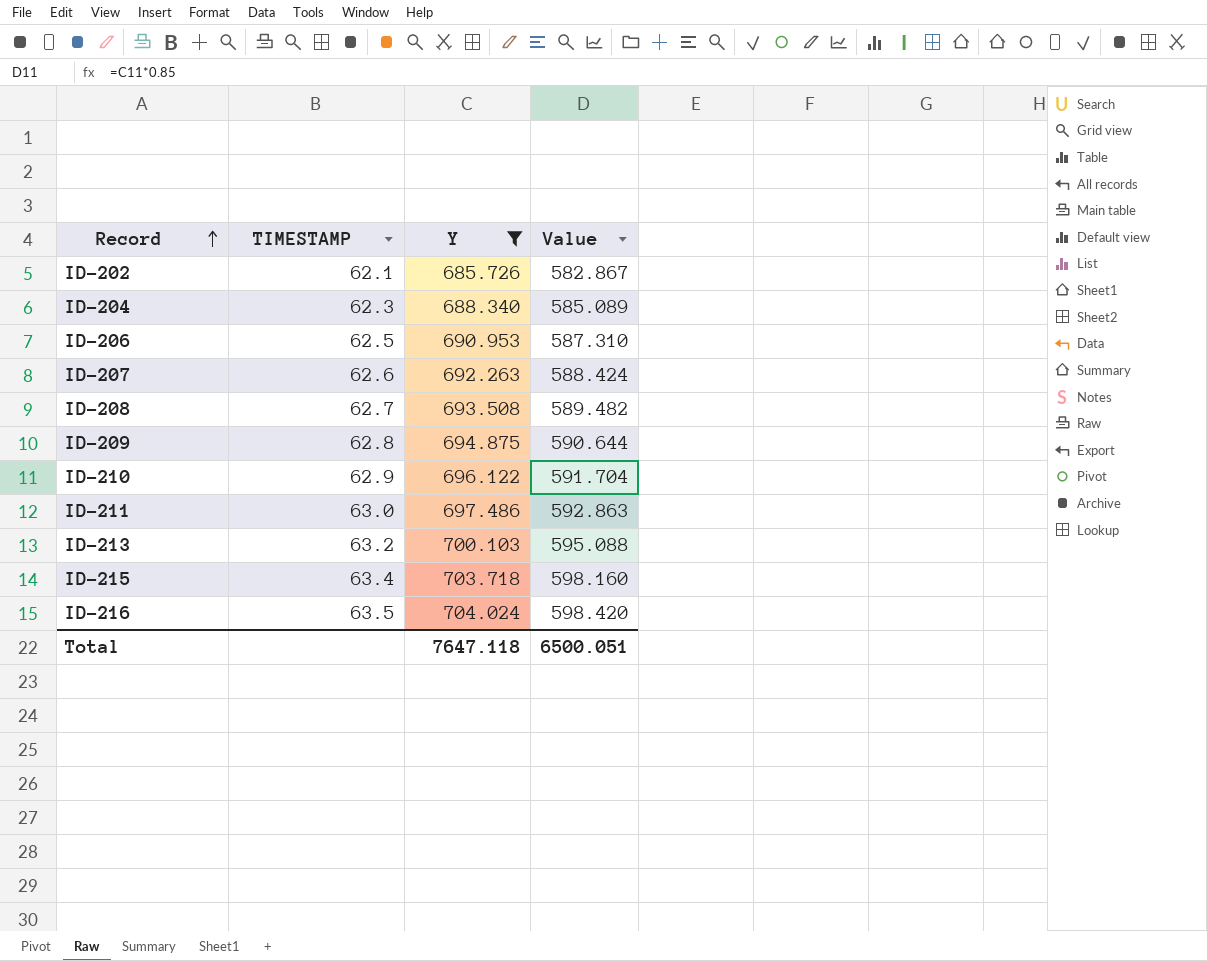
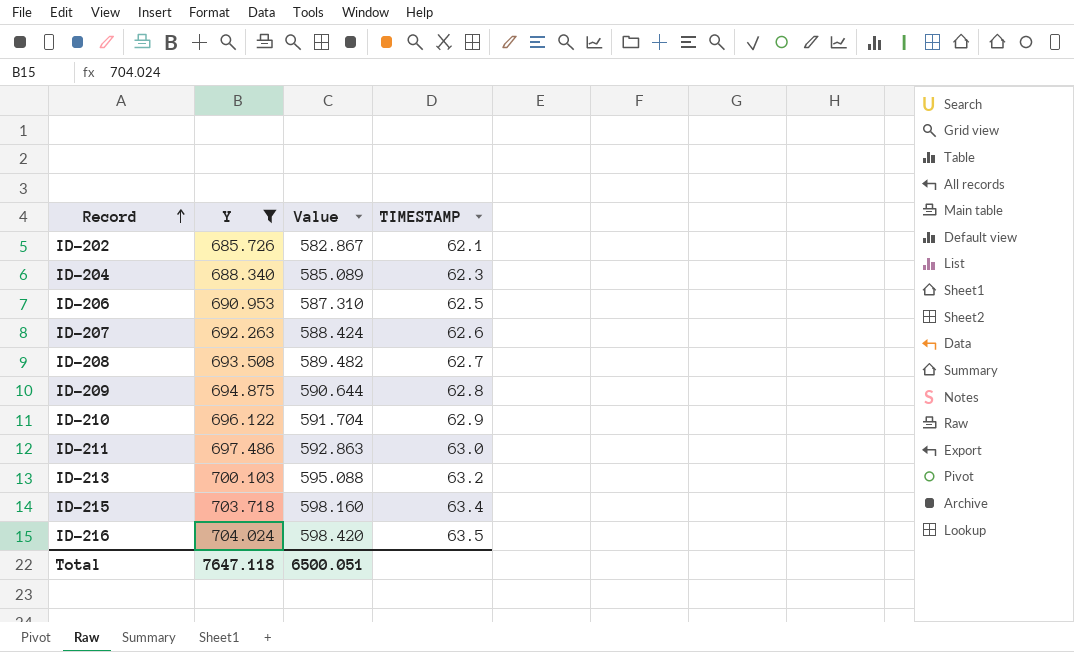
column TIMESTAMP | position: 2 -> 4

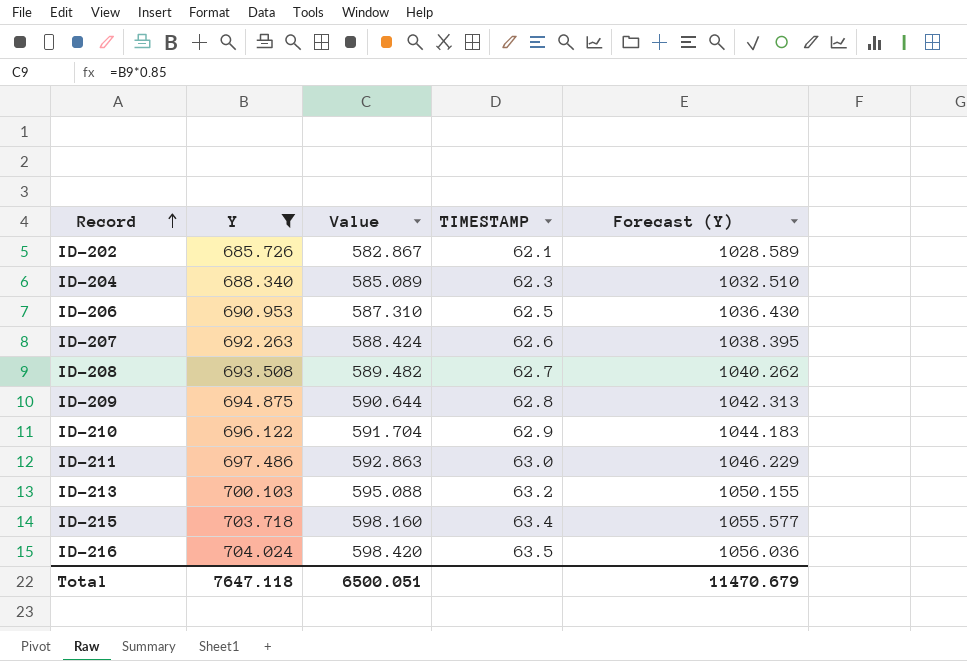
column Forecast (Y) | formula: none -> [Y] * 1.5

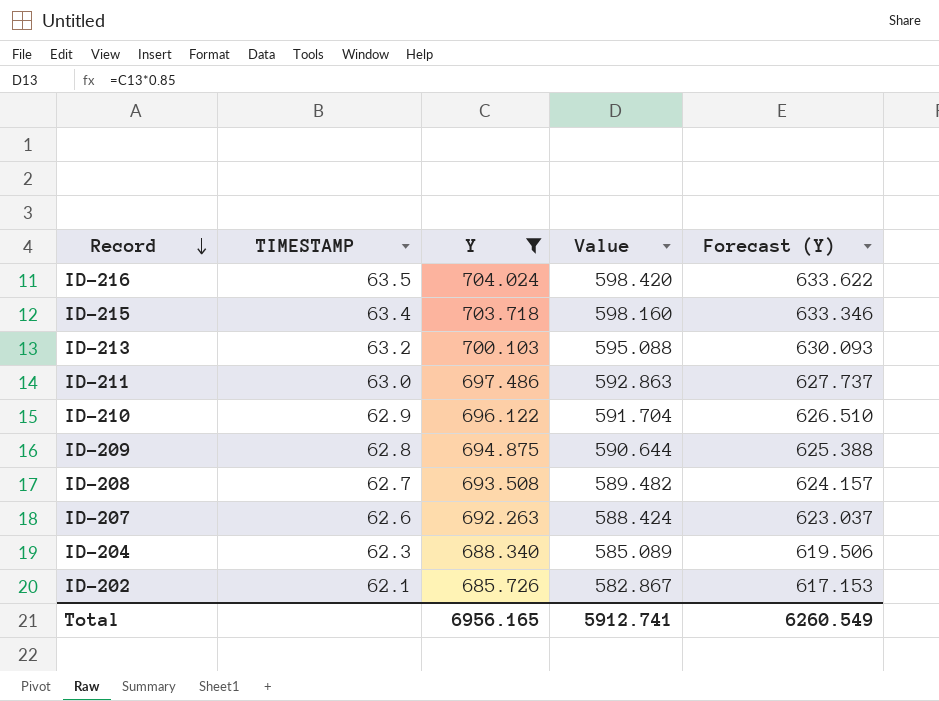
row order: Record ascending -> Record descending
column TIMESTAMP | position: 4 -> 2
column Forecast (Y) | formula: [Y] * 1.5 -> [Y] * 0.9
row ID-206: 690.953 | 587.310 | 62.5 | 1036.430 -> none
Total | Y: 7647.118 -> 6956.165
Total | Value: 6500.051 -> 5912.741
Total | Forecast (Y): 11470.679 -> 6260.549

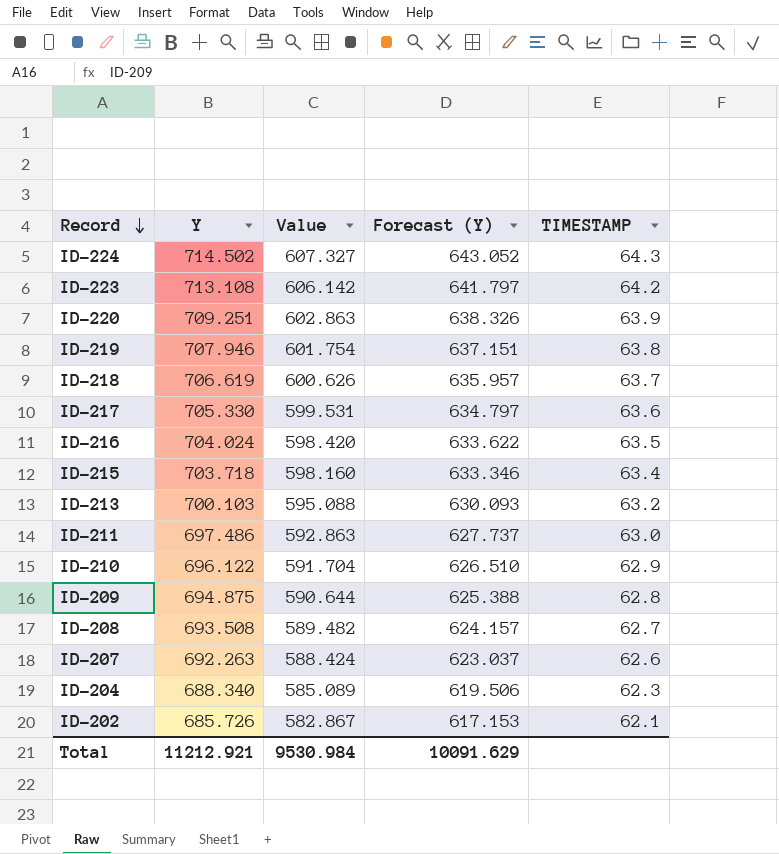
filter: Y <= 704.024 -> none
column TIMESTAMP | position: 2 -> 5
Total | Y: 6956.165 -> 11212.921
Total | Value: 5912.741 -> 9530.984
Total | Forecast (Y): 6260.549 -> 10091.629

